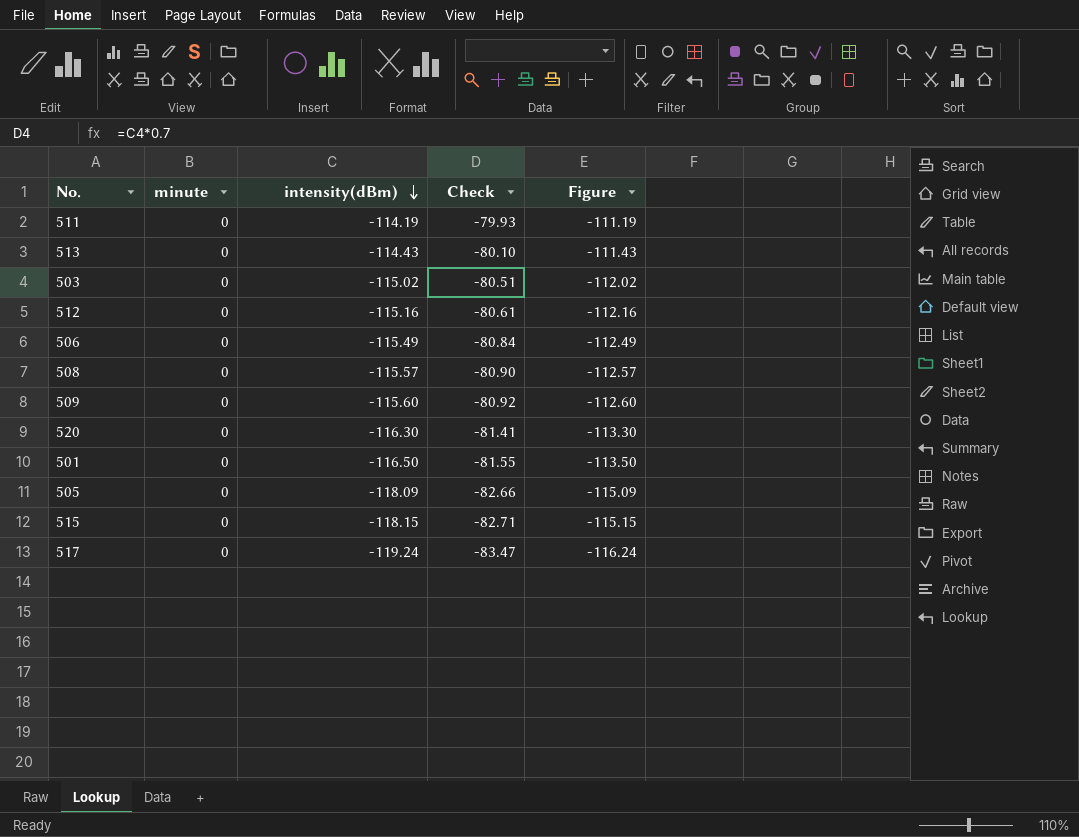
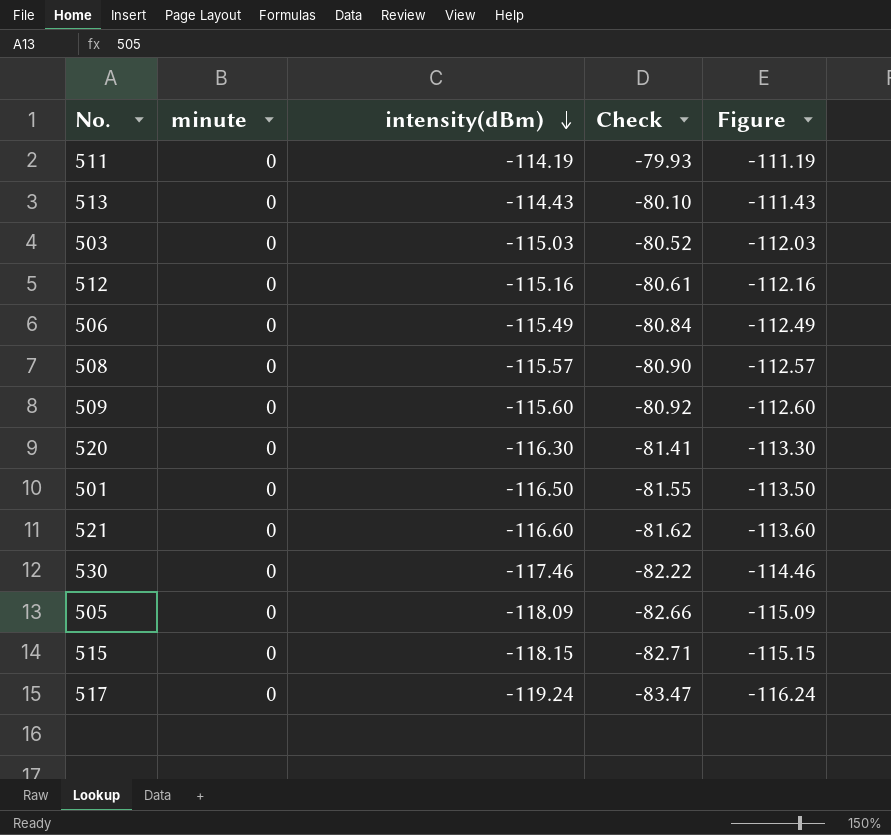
503 | intensity(dBm): -115.02 -> -115.03
503 | Check: -80.51 -> -80.52
503 | Figure: -112.02 -> -112.03
row 521: none -> 0 | -116.60 | -81.62 | -113.60
row 530: none -> 0 | -117.46 | -82.22 | -114.46

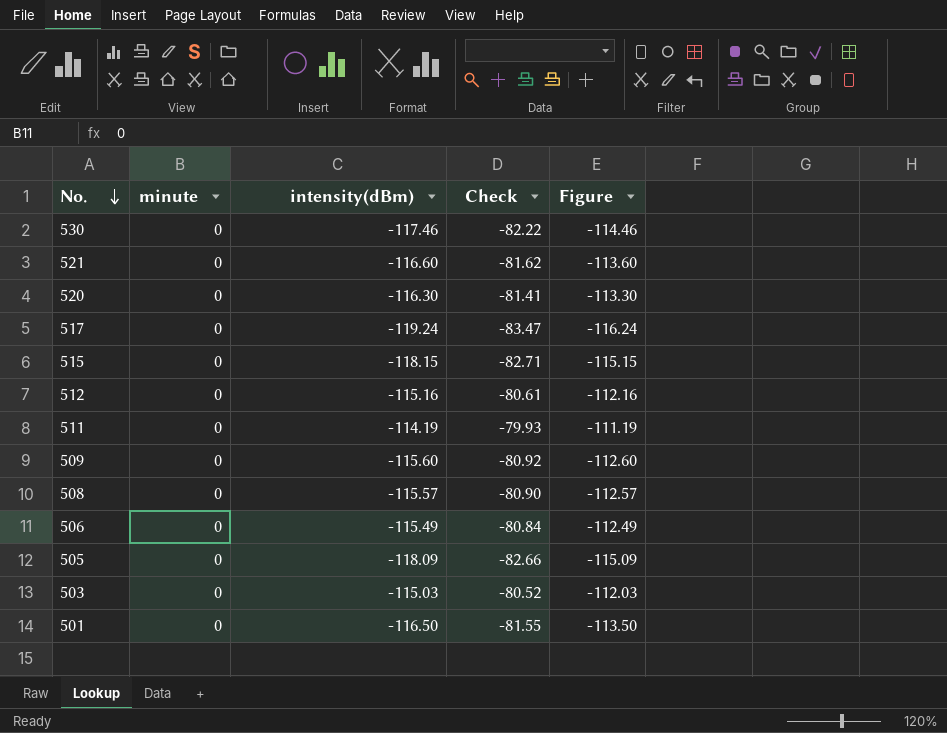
row order: intensity(dBm) descending -> No. descending
row 513: 0 | -114.43 | -80.10 | -111.43 -> none

